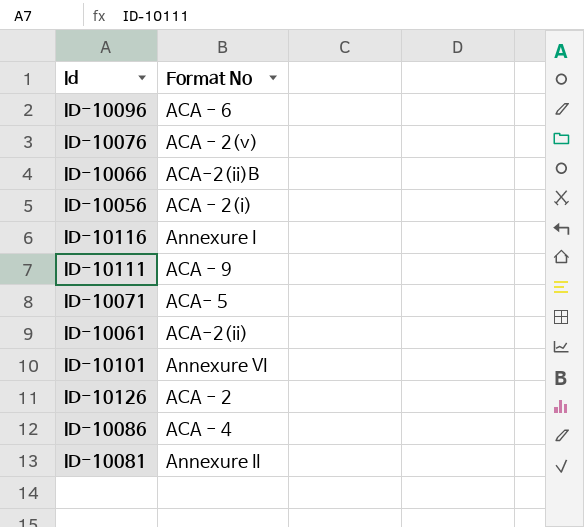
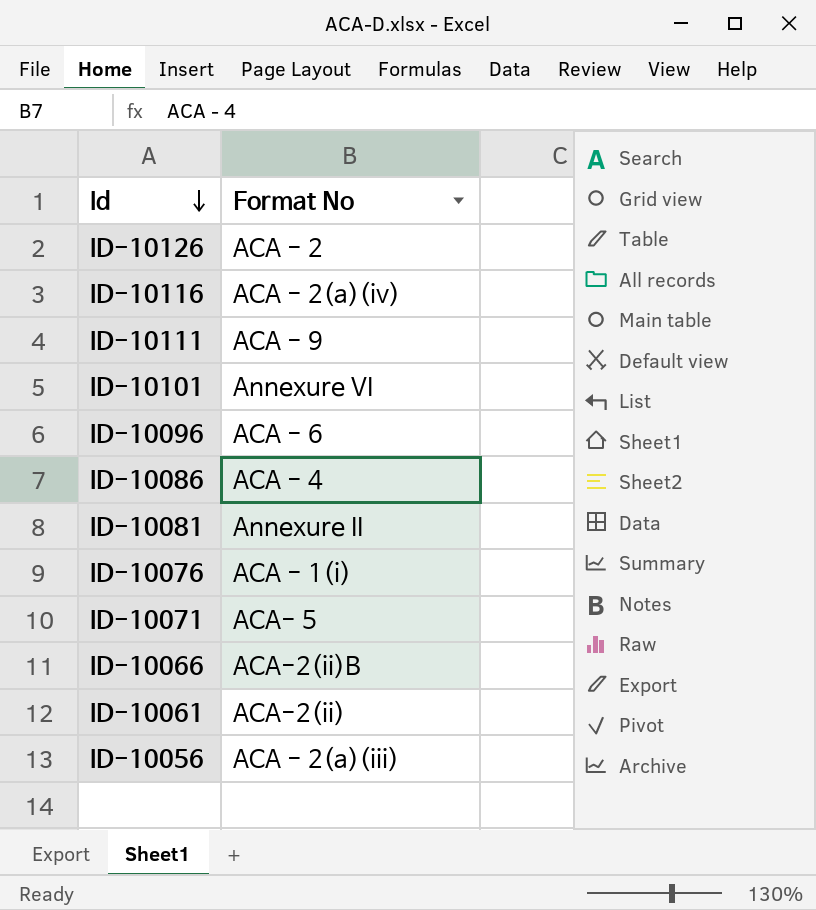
row order: none -> Id descending
ID-10116 | Format No: Annexure I -> ACA - 2(a)(iv)
ID-10076 | Format No: ACA - 2(v) -> ACA - 1(i)
ID-10056 | Format No: ACA - 2(i) -> ACA - 2(a)(iii)

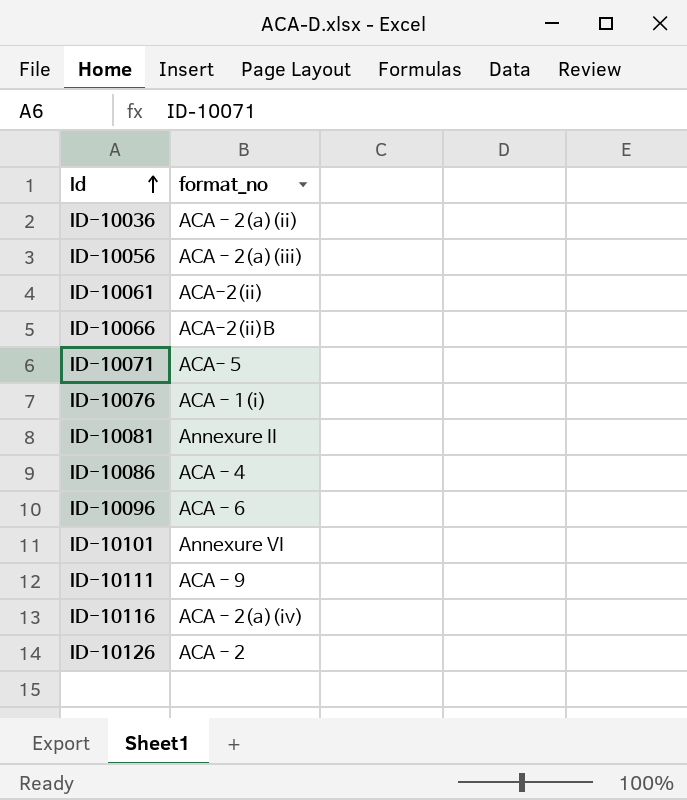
row order: Id descending -> Id ascending
column name: Format No -> format_no
row ID-10036: none -> ACA - 2(a)(ii)

